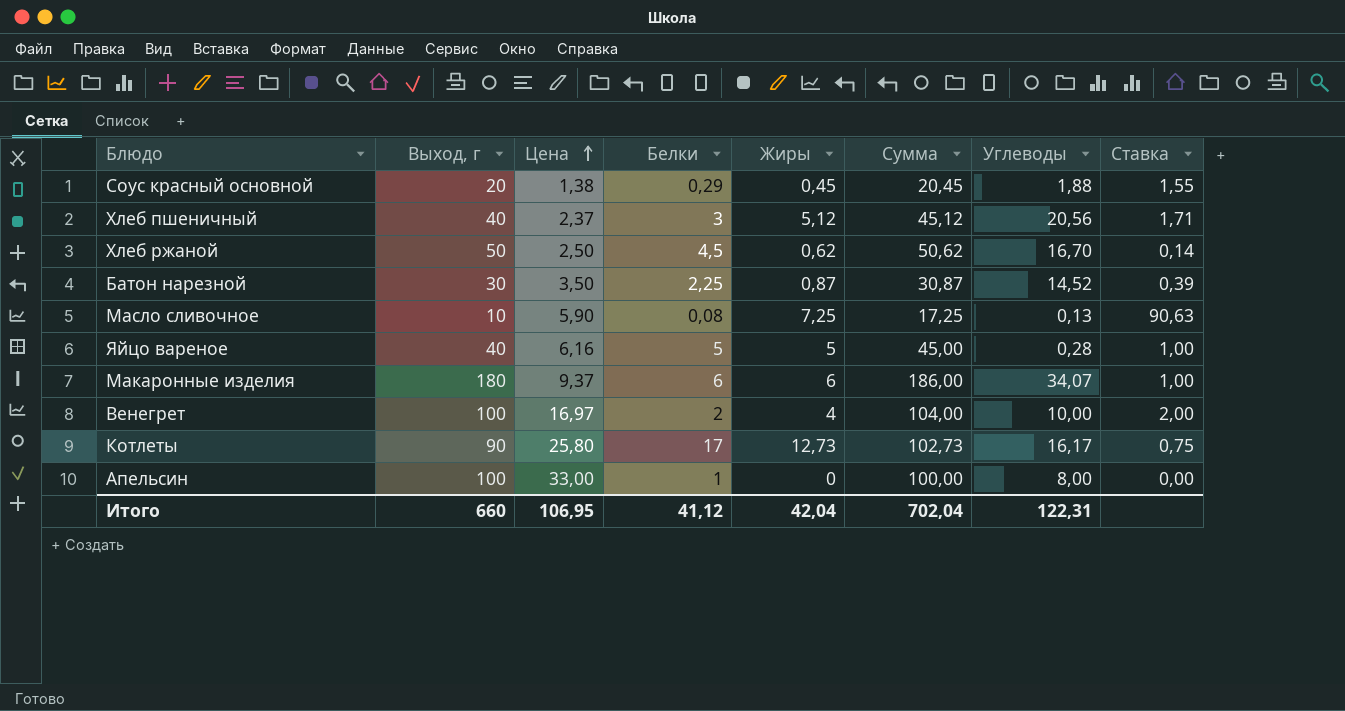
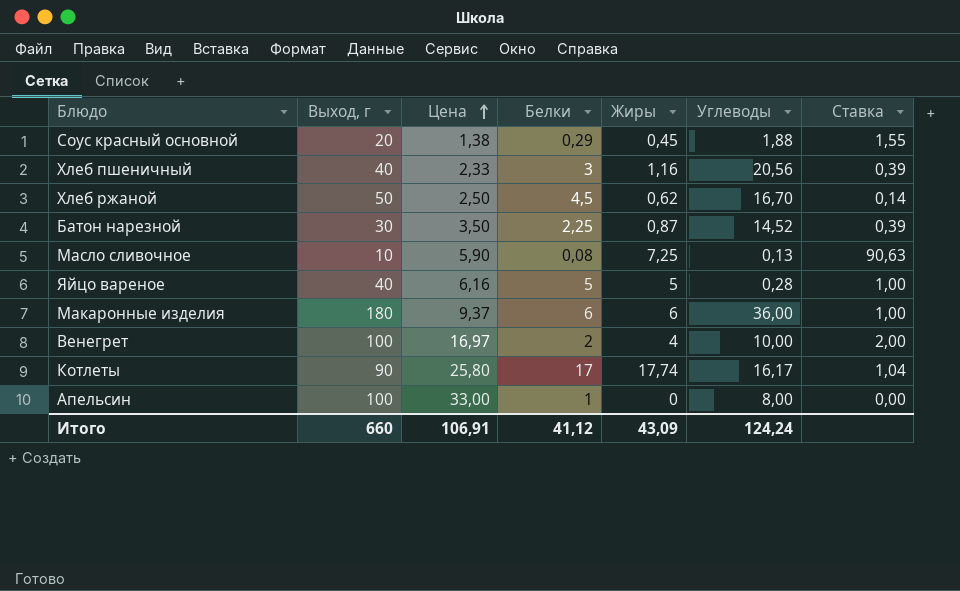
column Сумма | formula: [Выход, г] + [Жиры] -> none
Хлеб пшеничный | Цена: 2,37 -> 2,33
Хлеб пшеничный | Жиры: 5,12 -> 1,16
Хлеб пшеничный | Ставка: 1,71 -> 0,39
Макаронные изделия | Углеводы: 34,07 -> 36,00
Котлеты | Жиры: 12,73 -> 17,74
Котлеты | Ставка: 0,75 -> 1,04
Итого | Цена: 106,95 -> 106,91
Итого | Жиры: 42,04 -> 43,09
Итого | Углеводы: 122,31 -> 124,24

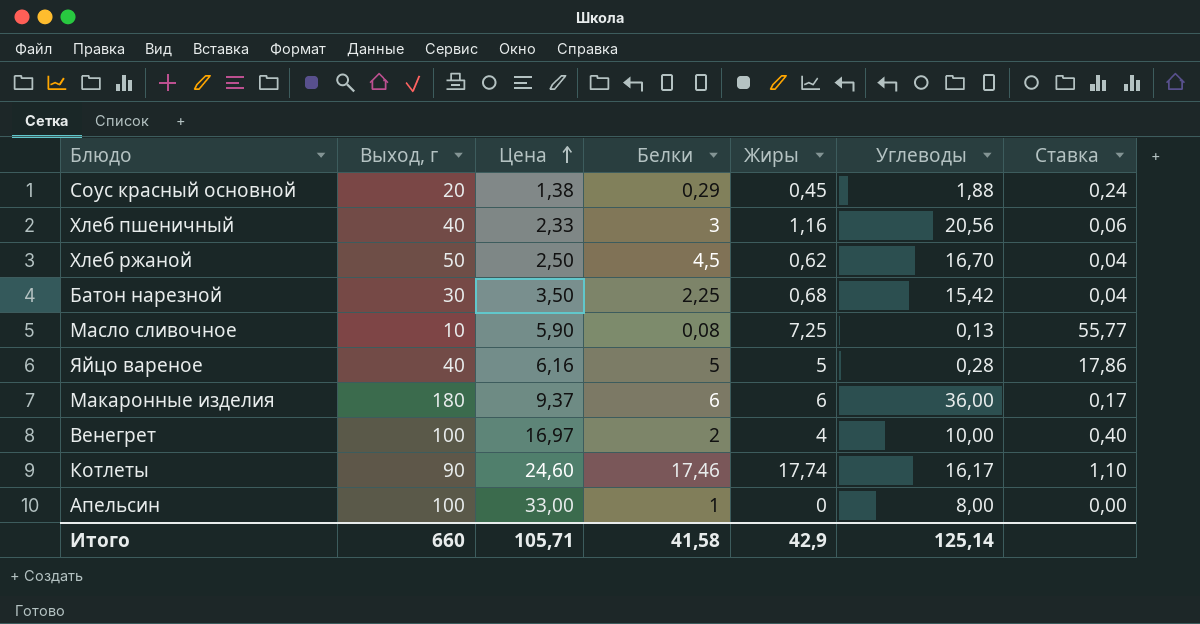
column Ставка | formula: [Жиры] / [Белки] -> [Жиры] / [Углеводы]
Батон нарезной | Жиры: 0,87 -> 0,68
Батон нарезной | Углеводы: 14,52 -> 15,42
Котлеты | Цена: 25,80 -> 24,60
Котлеты | Белки: 17 -> 17,46
Итого | Цена: 106,91 -> 105,71
Итого | Белки: 41,12 -> 41,58
Итого | Жиры: 43,09 -> 42,9
Итого | Углеводы: 124,24 -> 125,14

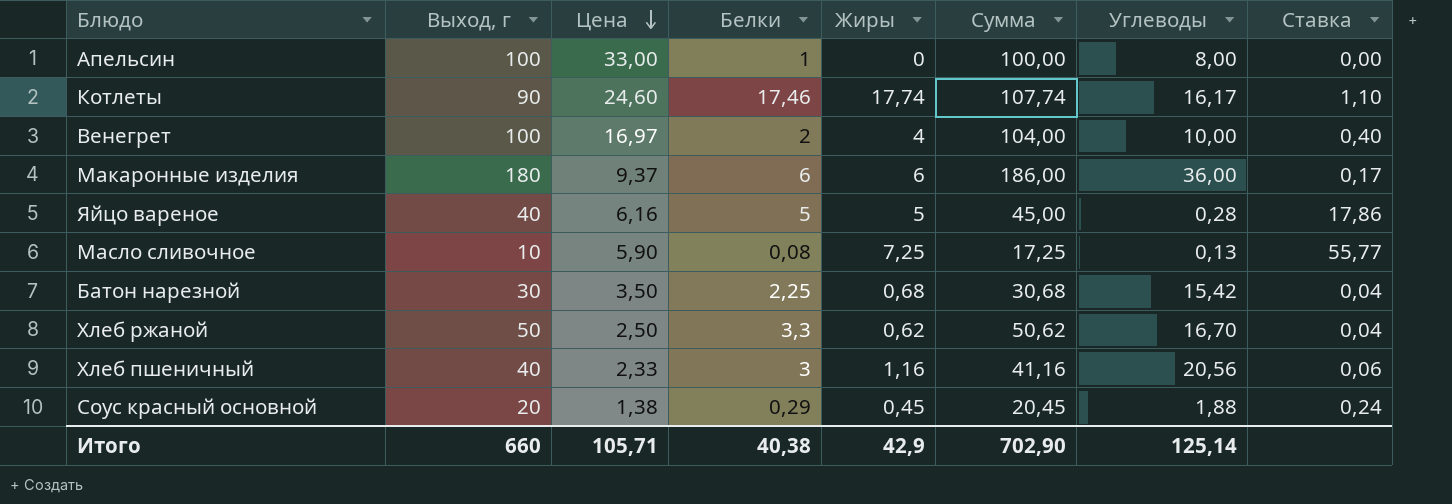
row order: Цена ascending -> Цена descending
column Сумма | formula: none -> [Выход, г] + [Жиры]
Хлеб ржаной | Белки: 4,5 -> 3,3
Итого | Белки: 41,58 -> 40,38

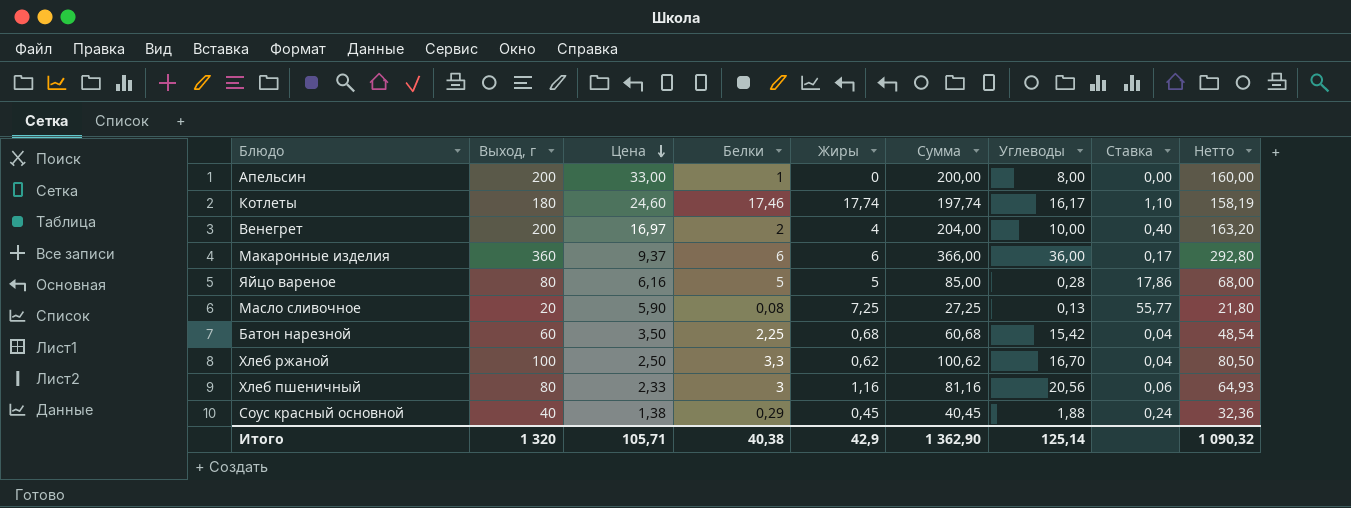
column Нетто | formula: none -> [Сумма] * 0,8
Апельсин | Выход, г: 100 -> 200
Апельсин | Сумма: 100,00 -> 200,00
Котлеты | Выход, г: 90 -> 180
Котлеты | Сумма: 107,74 -> 197,74
Венегрет | Выход, г: 100 -> 200
Венегрет | Сумма: 104,00 -> 204,00
Макаронные изделия | Выход, г: 180 -> 360
Макаронные изделия | Сумма: 186,00 -> 366,00
Яйцо вареное | Выход, г: 40 -> 80
Яйцо вареное | Сумма: 45,00 -> 85,00
Масло сливочное | Выход, г: 10 -> 20
Масло сливочное | Сумма: 17,25 -> 27,25
Батон нарезной | Выход, г: 30 -> 60
Батон нарезной | Сумма: 30,68 -> 60,68
Хлеб ржаной | Выход, г: 50 -> 100
Хлеб ржаной | Сумма: 50,62 -> 100,62
Хлеб пшеничный | Выход, г: 40 -> 80
Хлеб пшеничный | Сумма: 41,16 -> 81,16
Соус красный основной | Выход, г: 20 -> 40
Соус красный основной | Сумма: 20,45 -> 40,45
Итого | Выход, г: 660 -> 1 320
Итого | Сумма: 702,90 -> 1 362,90

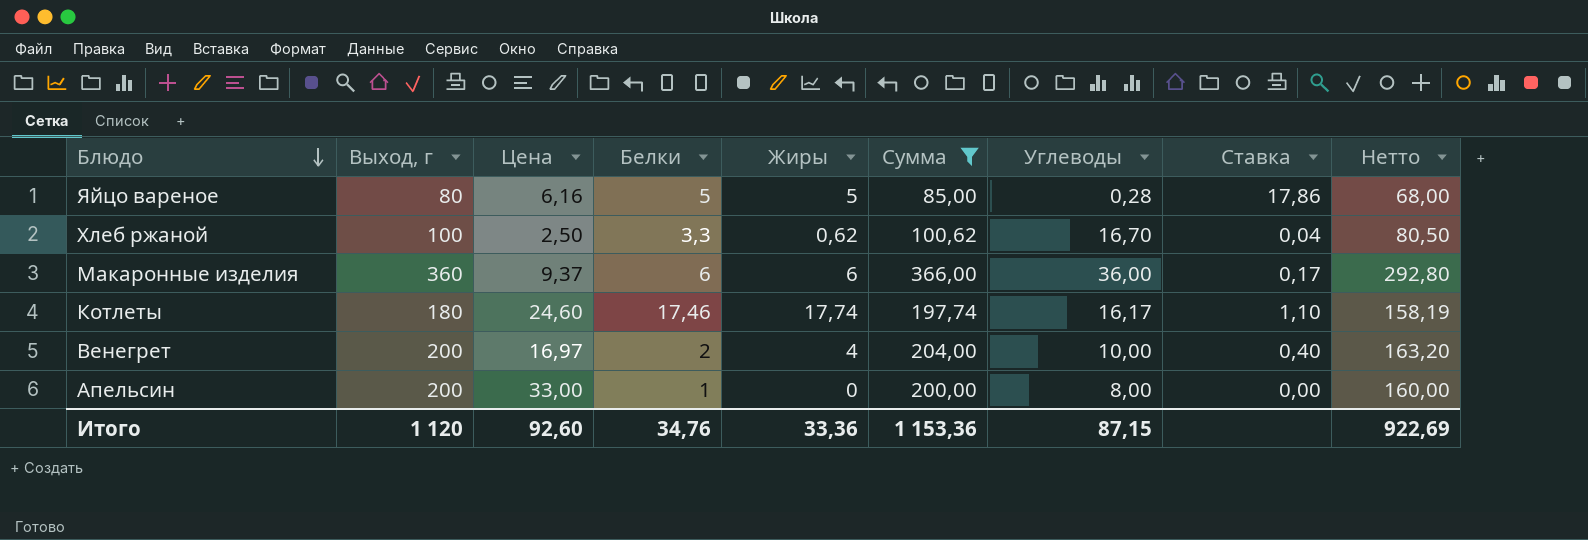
filter: none -> Сумма >= 85,00
row order: Цена descending -> Блюдо descending
Итого | Выход, г: 1 320 -> 1 120
Итого | Цена: 105,71 -> 92,60
Итого | Белки: 40,38 -> 34,76
Итого | Жиры: 42,9 -> 33,36
Итого | Сумма: 1 362,90 -> 1 153,36
Итого | Углеводы: 125,14 -> 87,15
Итого | Нетто: 1 090,32 -> 922,69

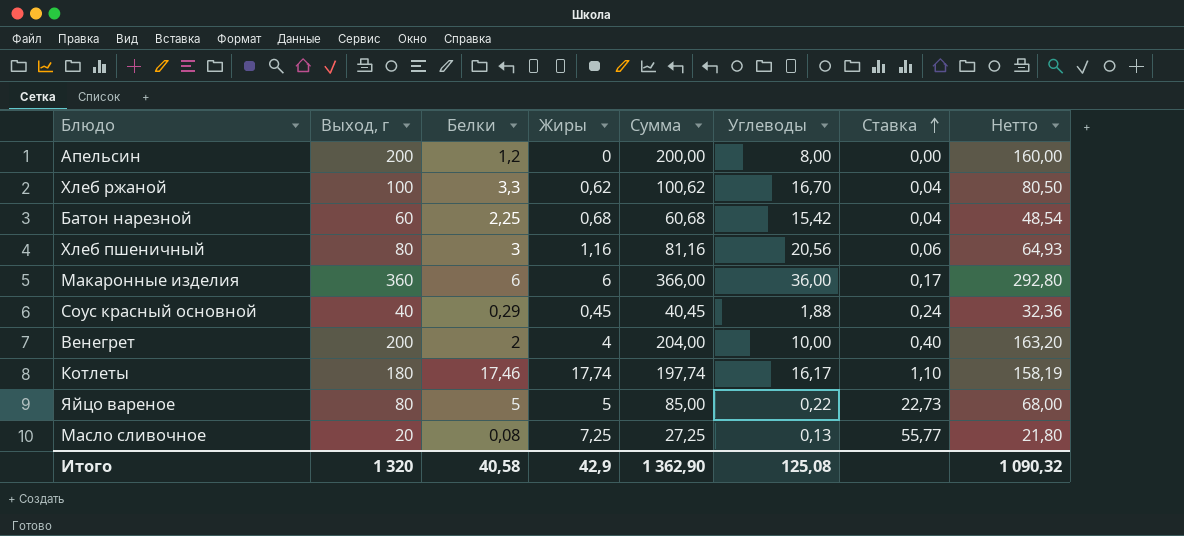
filter: Сумма >= 85,00 -> none
row order: Блюдо descending -> Ставка ascending
column Цена | position: 3 -> none
Апельсин | Белки: 1 -> 1,2
Яйцо вареное | Углеводы: 0,28 -> 0,22
Яйцо вареное | Ставка: 17,86 -> 22,73
Итого | Выход, г: 1 120 -> 1 320
Итого | Белки: 34,76 -> 40,58
Итого | Жиры: 33,36 -> 42,9
Итого | Сумма: 1 153,36 -> 1 362,90
Итого | Углеводы: 87,15 -> 125,08
Итого | Нетто: 922,69 -> 1 090,32

